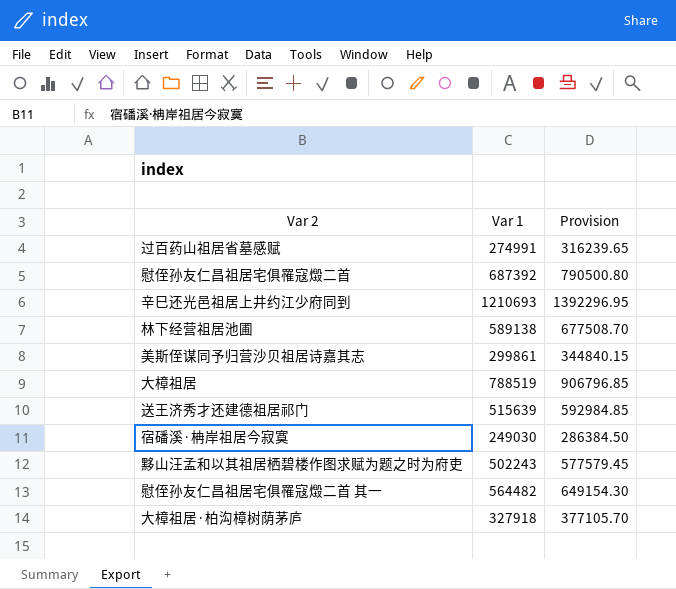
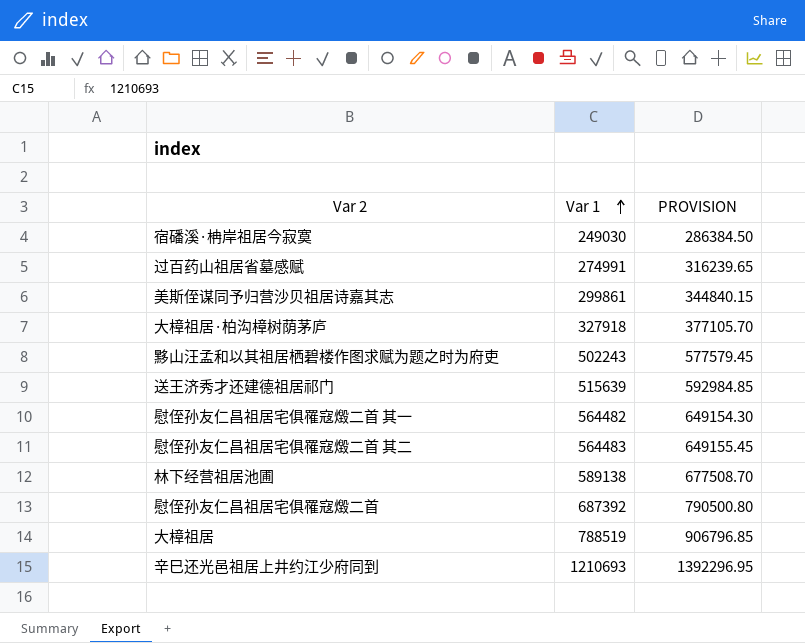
row order: none -> Var 1 ascending
column name: Provision -> PROVISION
row 慰侄孙友仁昌祖居宅俱罹寇燬二首 其二: none -> 564483 | 649155.45

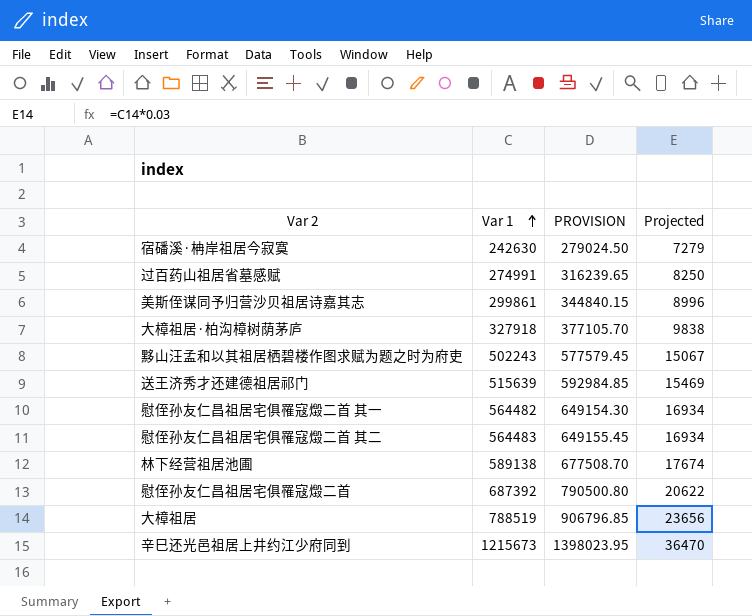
column Projected | formula: none -> [Var 1] * 0.03
宿磻溪·柟岸祖居今寂寞 | Var 1: 249030 -> 242630
宿磻溪·柟岸祖居今寂寞 | PROVISION: 286384.50 -> 279024.50
辛巳还光邑祖居上井约江少府同到 | Var 1: 1210693 -> 1215673
辛巳还光邑祖居上井约江少府同到 | PROVISION: 1392296.95 -> 1398023.95

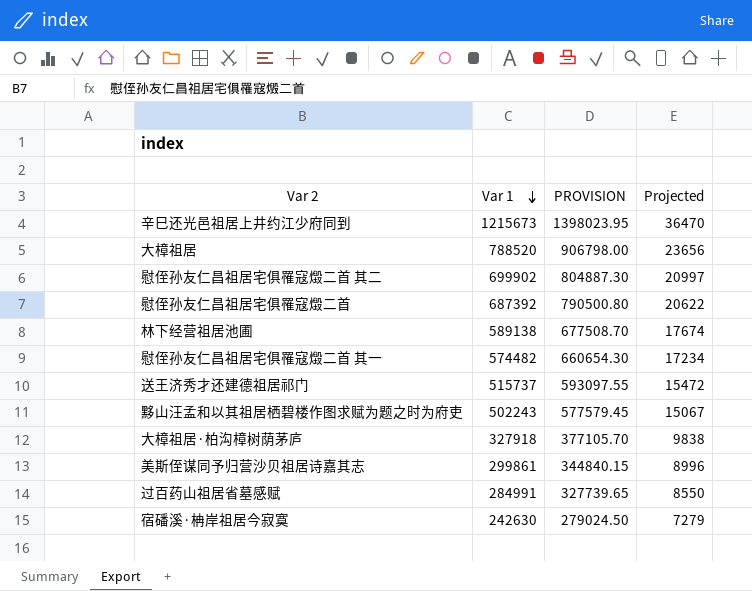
row order: Var 1 ascending -> Var 1 descending
大樟祖居 | Var 1: 788519 -> 788520
大樟祖居 | PROVISION: 906796.85 -> 906798.00
慰侄孙友仁昌祖居宅俱罹寇燬二首 其二 | Var 1: 564483 -> 699902
慰侄孙友仁昌祖居宅俱罹寇燬二首 其二 | PROVISION: 649155.45 -> 804887.30
慰侄孙友仁昌祖居宅俱罹寇燬二首 其二 | Projected: 16934 -> 20997
慰侄孙友仁昌祖居宅俱罹寇燬二首 其一 | Var 1: 564482 -> 574482
慰侄孙友仁昌祖居宅俱罹寇燬二首 其一 | PROVISION: 649154.30 -> 660654.30
慰侄孙友仁昌祖居宅俱罹寇燬二首 其一 | Projected: 16934 -> 17234
送王济秀才还建德祖居祁门 | Var 1: 515639 -> 515737
送王济秀才还建德祖居祁门 | PROVISION: 592984.85 -> 593097.55
送王济秀才还建德祖居祁门 | Projected: 15469 -> 15472
过百药山祖居省墓感赋 | Var 1: 274991 -> 284991
过百药山祖居省墓感赋 | PROVISION: 316239.65 -> 327739.65
过百药山祖居省墓感赋 | Projected: 8250 -> 8550

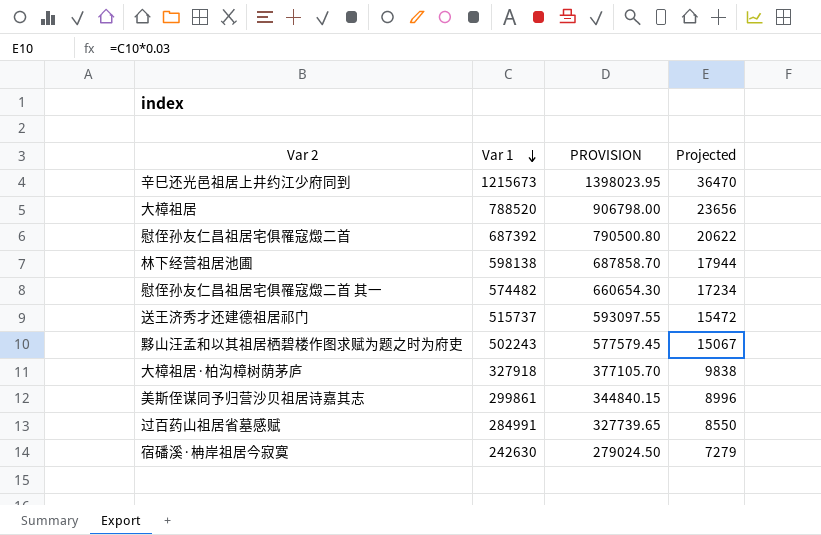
row 慰侄孙友仁昌祖居宅俱罹寇燬二首 其二: 699902 | 804887.30 | 20997 -> none
林下经营祖居池圃 | Var 1: 589138 -> 598138
林下经营祖居池圃 | PROVISION: 677508.70 -> 687858.70
林下经营祖居池圃 | Projected: 17674 -> 17944

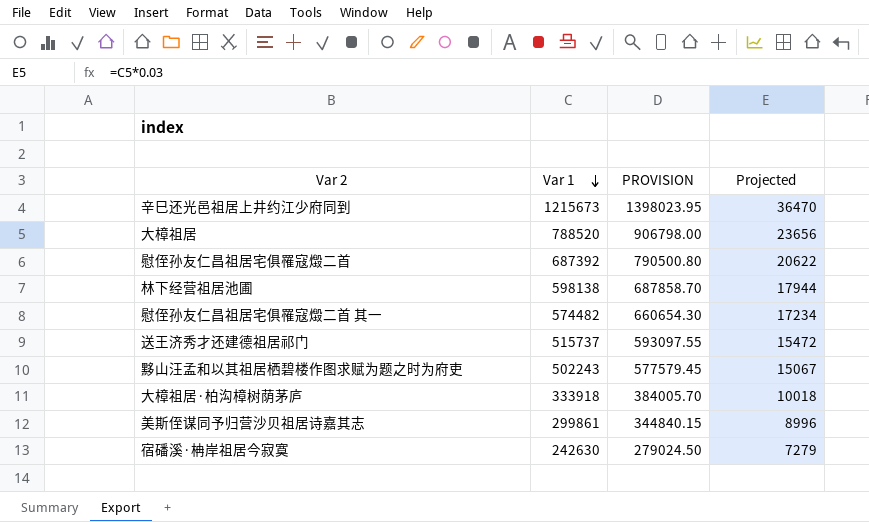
row 过百药山祖居省墓感赋: 284991 | 327739.65 | 8550 -> none
大樟祖居·柏沟樟树荫茅庐 | Var 1: 327918 -> 333918
大樟祖居·柏沟樟树荫茅庐 | PROVISION: 377105.70 -> 384005.70
大樟祖居·柏沟樟树荫茅庐 | Projected: 9838 -> 10018

